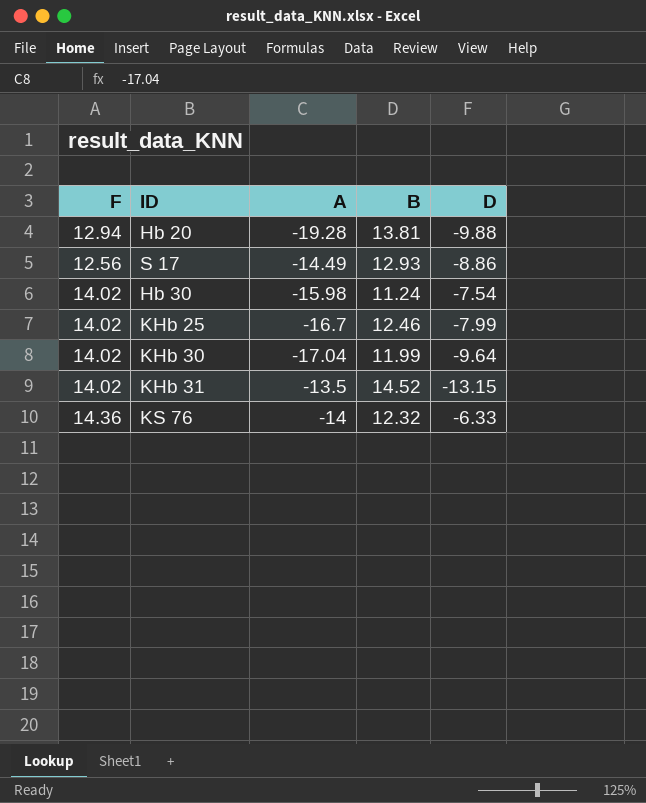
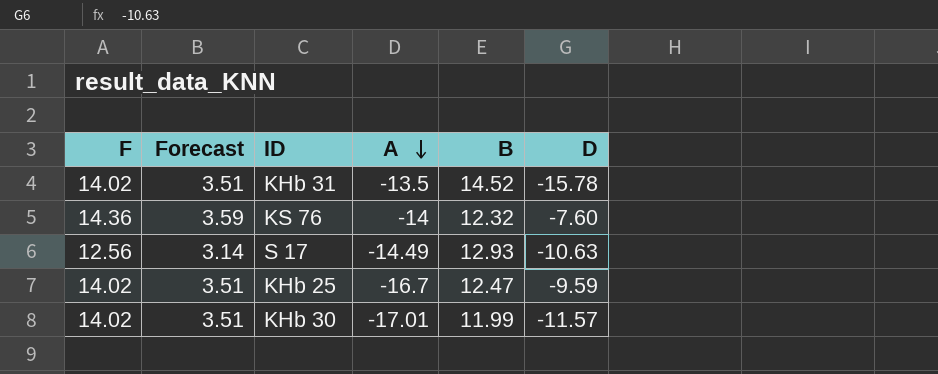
row order: none -> A descending
column Forecast | formula: none -> [F] * 0.25
row Hb 20: 12.94 | -19.28 | 13.81 | -9.88 -> none
row Hb 30: 14.02 | -15.98 | 11.24 | -7.54 -> none
KHb 31 | D: -13.15 -> -15.78
KS 76 | D: -6.33 -> -7.60
S 17 | D: -8.86 -> -10.63
KHb 25 | B: 12.46 -> 12.47
KHb 25 | D: -7.99 -> -9.59
KHb 30 | A: -17.04 -> -17.01
KHb 30 | D: -9.64 -> -11.57

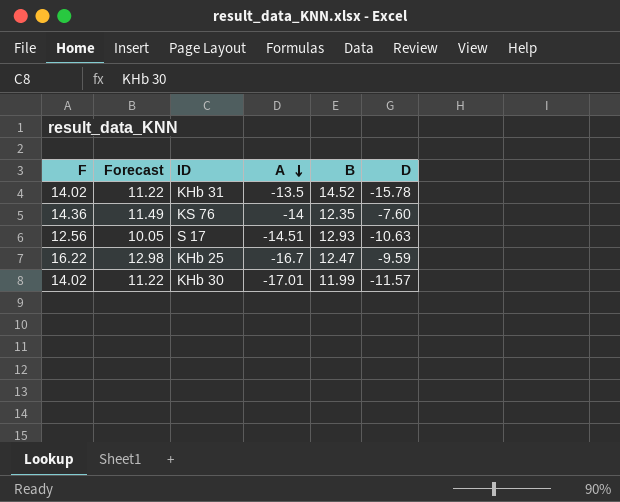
column Forecast | formula: [F] * 0.25 -> [F] * 0.8
KS 76 | B: 12.32 -> 12.35
S 17 | A: -14.49 -> -14.51
KHb 25 | F: 14.02 -> 16.22

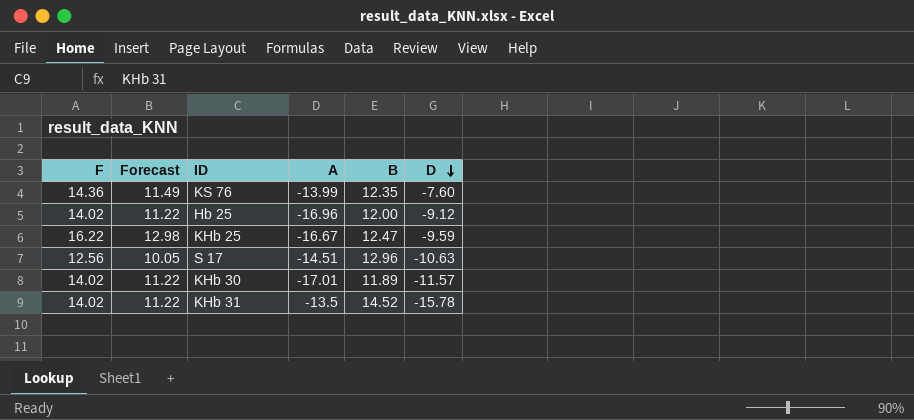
row order: A descending -> D descending
KS 76 | A: -14 -> -13.99
row Hb 25: none -> 14.02 | 11.22 | -16.96 | 12.00 | -9.12
KHb 25 | A: -16.7 -> -16.67
S 17 | B: 12.93 -> 12.96
KHb 30 | B: 11.99 -> 11.89

